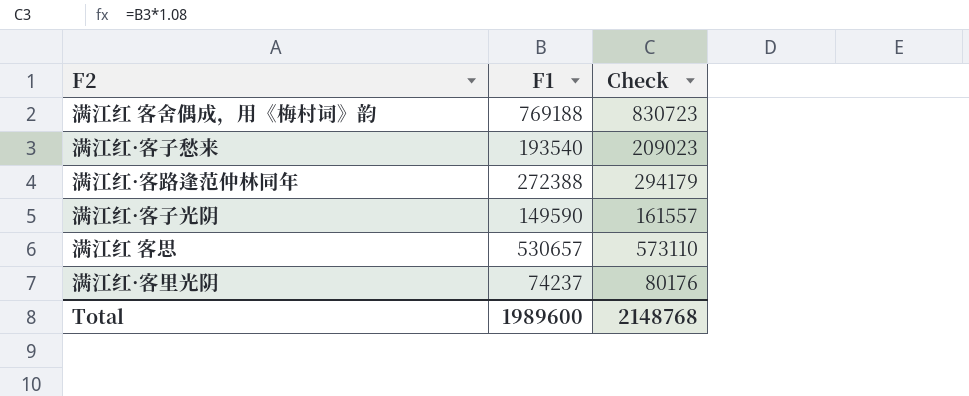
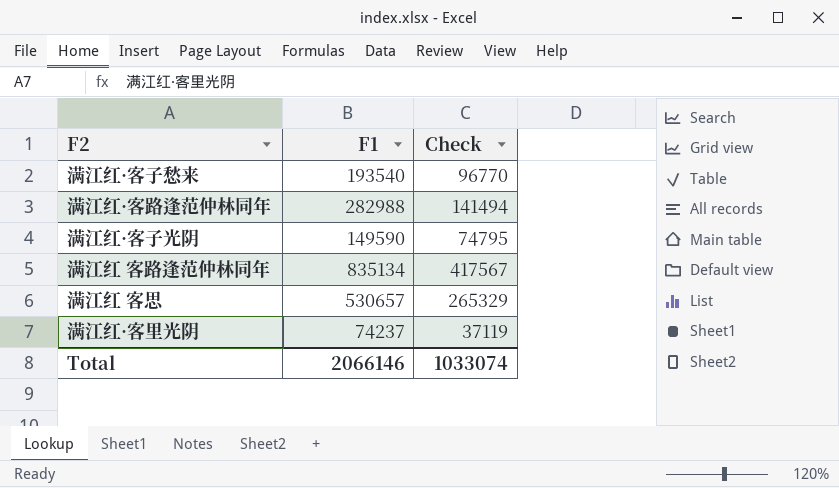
column Check | formula: [F1] * 1.08 -> [F1] * 0.5
row 满江红 客舍偶成，用《梅村词》韵: 769188 | 830723 -> none
满江红·客路逢范仲林同年 | F1: 272388 -> 282988
row 满江红 客路逢范仲林同年: none -> 835134 | 417567
Total | F1: 1989600 -> 2066146
Total | Check: 2148768 -> 1033074

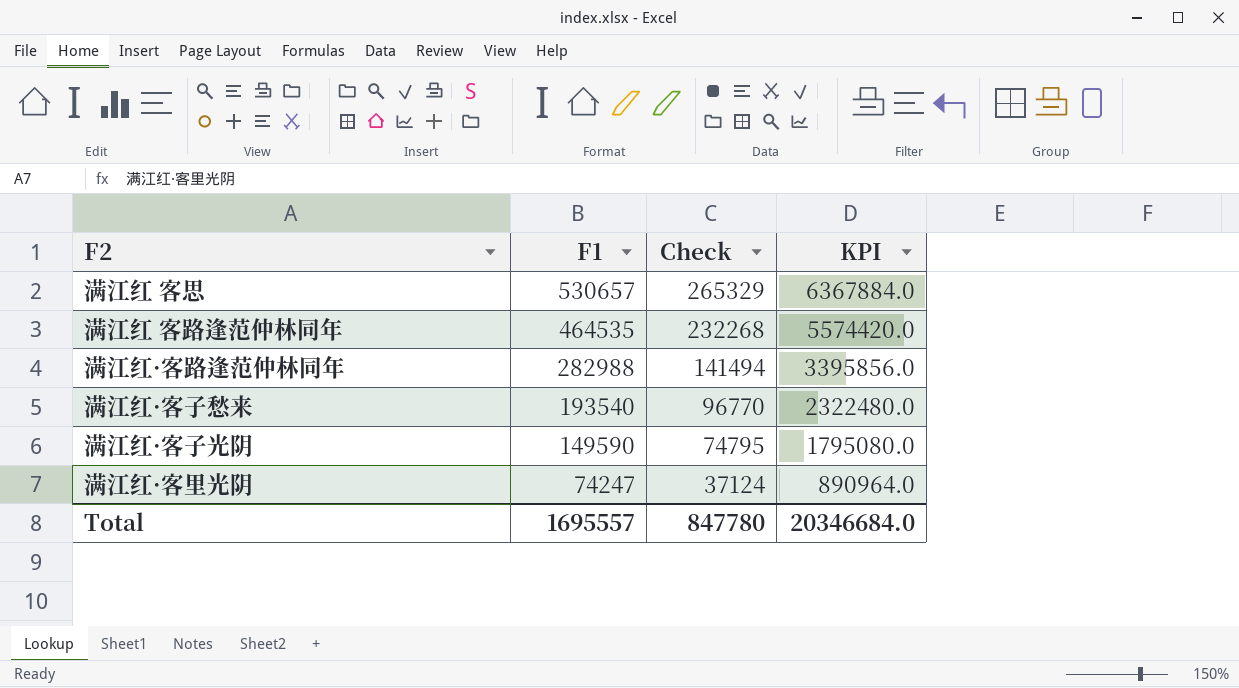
row order: none -> F1 descending
column KPI | formula: none -> [F1] * 12
满江红 客路逢范仲林同年 | F1: 835134 -> 464535
满江红 客路逢范仲林同年 | Check: 417567 -> 232268
满江红·客里光阴 | F1: 74237 -> 74247
满江红·客里光阴 | Check: 37119 -> 37124
Total | F1: 2066146 -> 1695557
Total | Check: 1033074 -> 847780

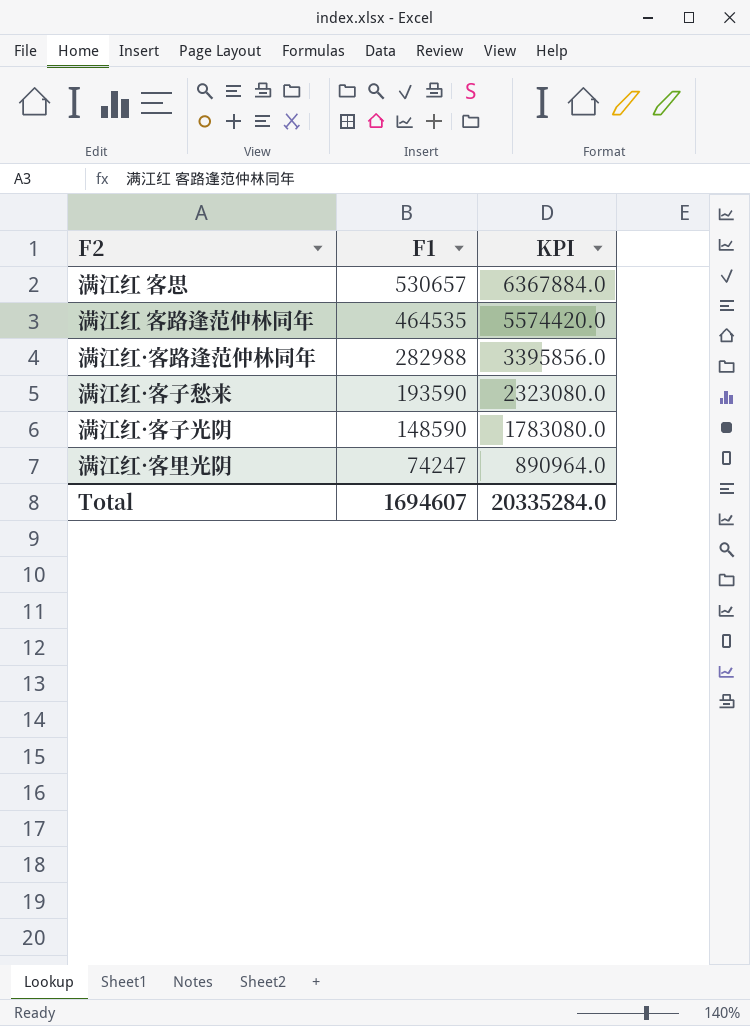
column Check | formula: [F1] * 0.5 -> none
满江红·客子愁来 | F1: 193540 -> 193590
满江红·客子愁来 | KPI: 2322480.0 -> 2323080.0
满江红·客子光阴 | F1: 149590 -> 148590
满江红·客子光阴 | KPI: 1795080.0 -> 1783080.0
Total | F1: 1695557 -> 1694607
Total | KPI: 20346684.0 -> 20335284.0

